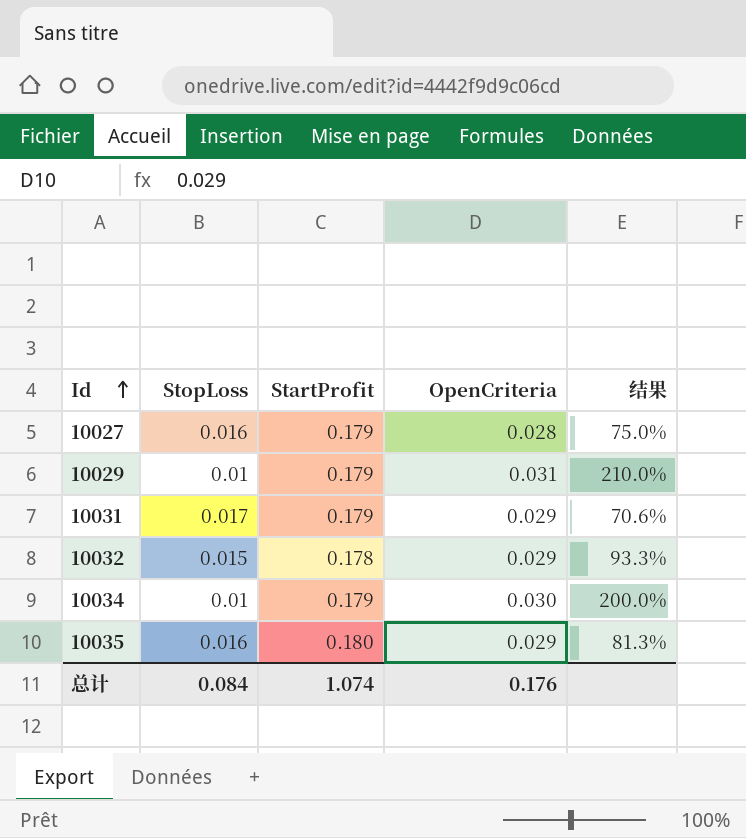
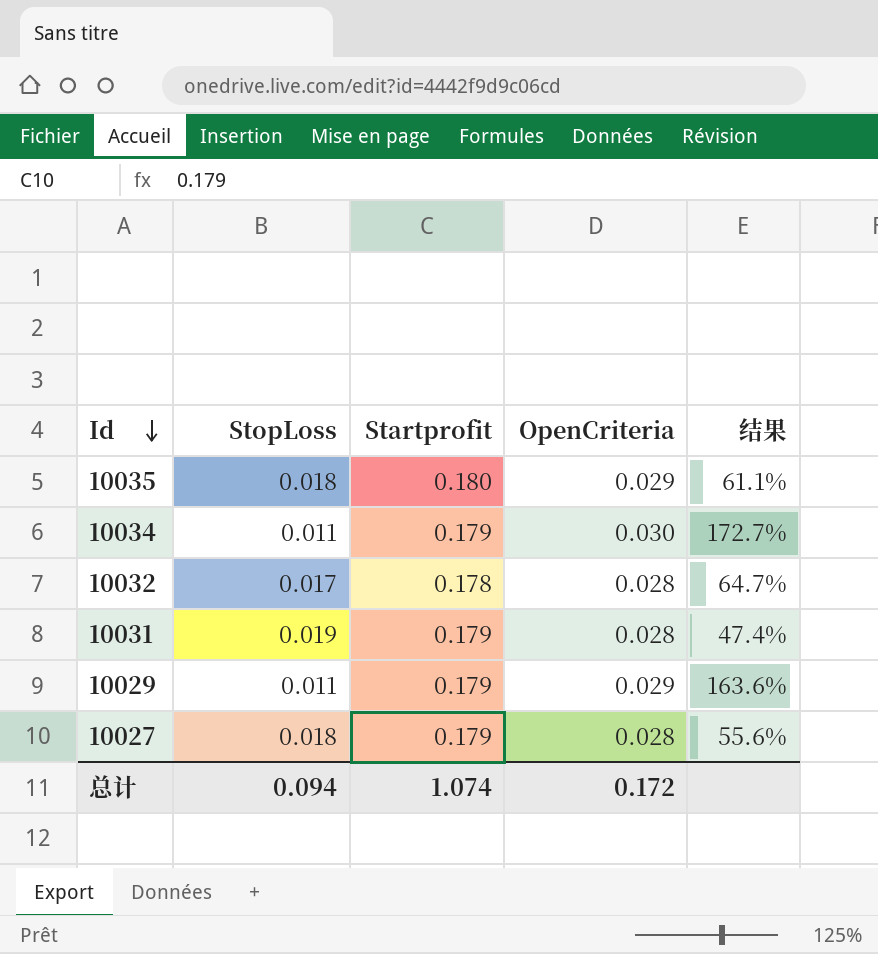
row order: Id ascending -> Id descending
column name: StartProfit -> Startprofit
10035 | StopLoss: 0.016 -> 0.018
10035 | 结果: 81.3% -> 61.1%
10034 | StopLoss: 0.01 -> 0.011
10034 | 结果: 200.0% -> 172.7%
10032 | StopLoss: 0.015 -> 0.017
10032 | OpenCriteria: 0.029 -> 0.028
10032 | 结果: 93.3% -> 64.7%
10031 | StopLoss: 0.017 -> 0.019
10031 | OpenCriteria: 0.029 -> 0.028
10031 | 结果: 70.6% -> 47.4%
10029 | StopLoss: 0.01 -> 0.011
10029 | OpenCriteria: 0.031 -> 0.029
10029 | 结果: 210.0% -> 163.6%
10027 | StopLoss: 0.016 -> 0.018
10027 | 结果: 75.0% -> 55.6%
总计 | StopLoss: 0.084 -> 0.094
总计 | OpenCriteria: 0.176 -> 0.172

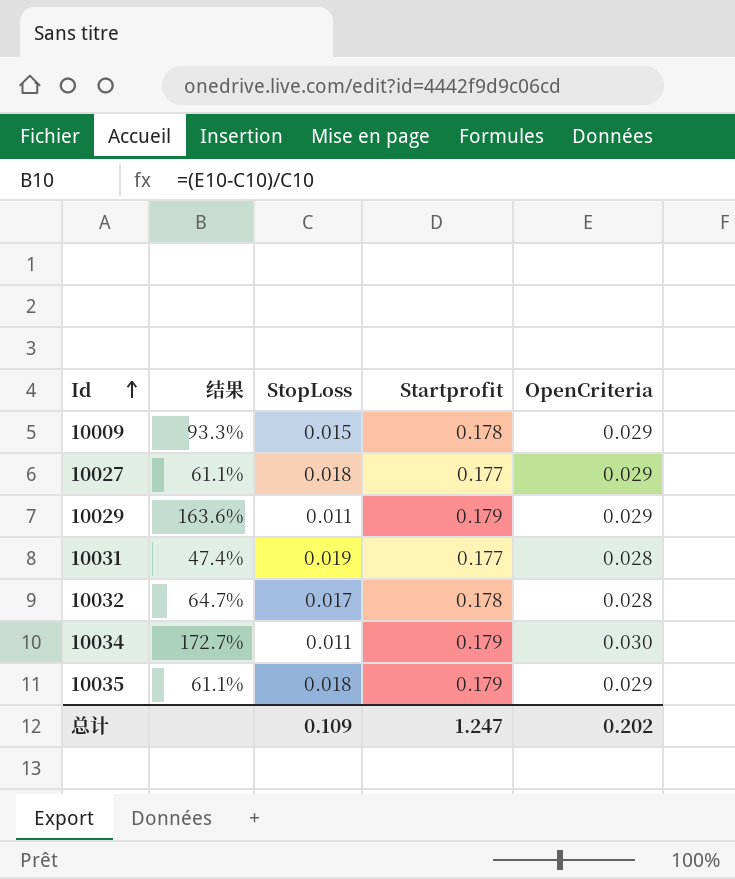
row order: Id descending -> Id ascending
column 结果 | position: 5 -> 2
row 10009: none -> 93.3% | 0.015 | 0.178 | 0.029
10027 | 结果: 55.6% -> 61.1%
10027 | Startprofit: 0.179 -> 0.177
10027 | OpenCriteria: 0.028 -> 0.029
10031 | Startprofit: 0.179 -> 0.177
10035 | Startprofit: 0.180 -> 0.179
总计 | StopLoss: 0.094 -> 0.109
总计 | Startprofit: 1.074 -> 1.247
总计 | OpenCriteria: 0.172 -> 0.202

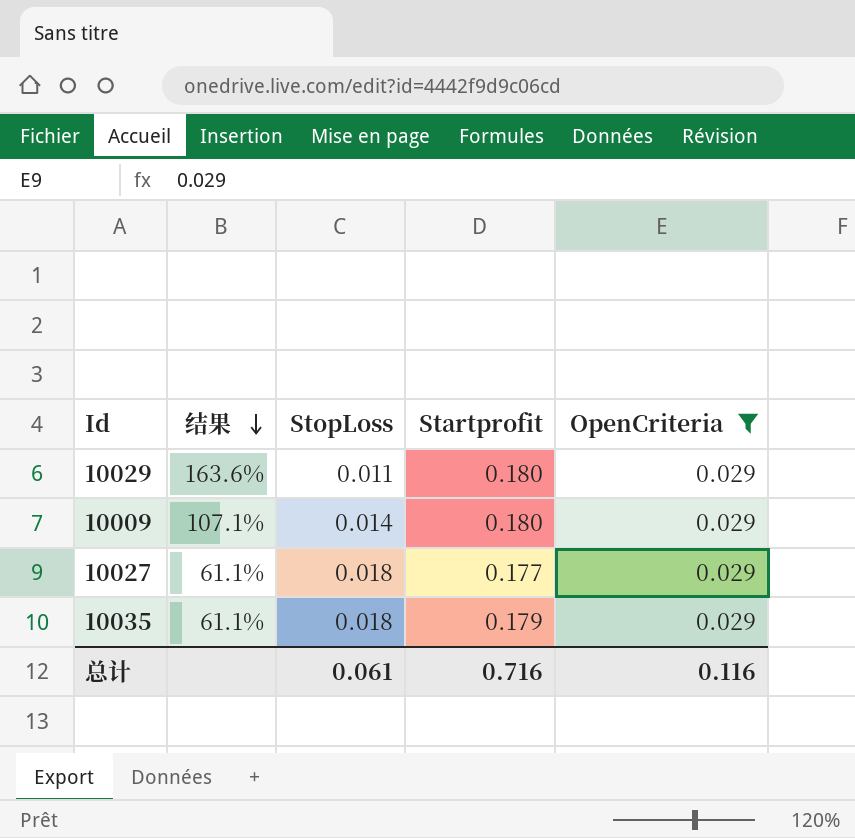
filter: none -> OpenCriteria = 0.029
row order: Id ascending -> 结果 descending
10029 | Startprofit: 0.179 -> 0.180
10009 | 结果: 93.3% -> 107.1%
10009 | StopLoss: 0.015 -> 0.014
10009 | Startprofit: 0.178 -> 0.180
总计 | StopLoss: 0.109 -> 0.061
总计 | Startprofit: 1.247 -> 0.716
总计 | OpenCriteria: 0.202 -> 0.116

